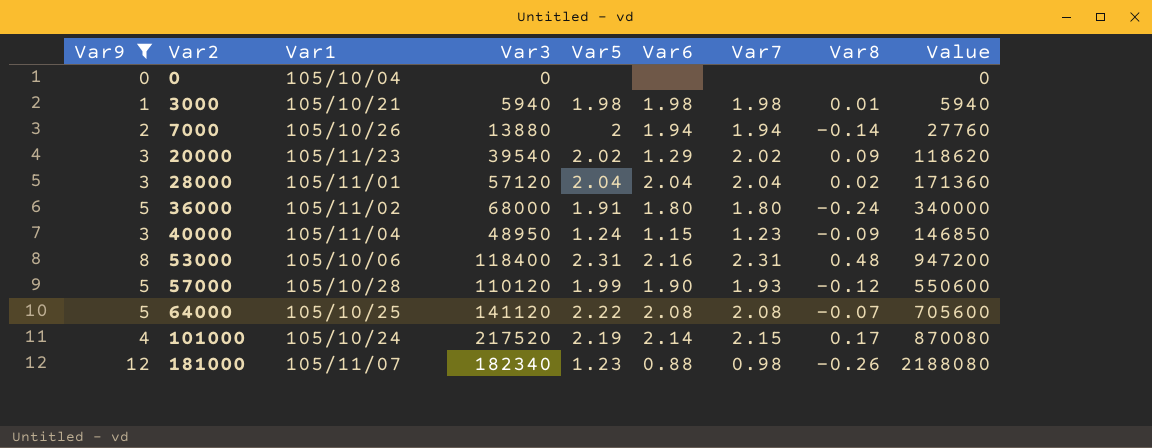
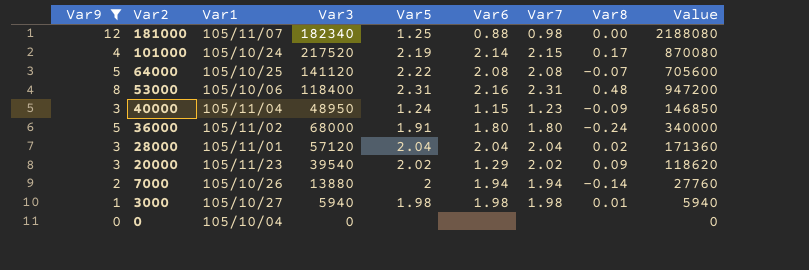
row order: Var2 ascending -> Var2 descending
row 57000: 5 | 105/10/28 | 110120 | 1.99 | 1.90 | 1.93 | -0.12 | 550600 -> none
181000 | Var5: 1.23 -> 1.25
181000 | Var8: -0.26 -> 0.00
3000 | Var1: 105/10/21 -> 105/10/27

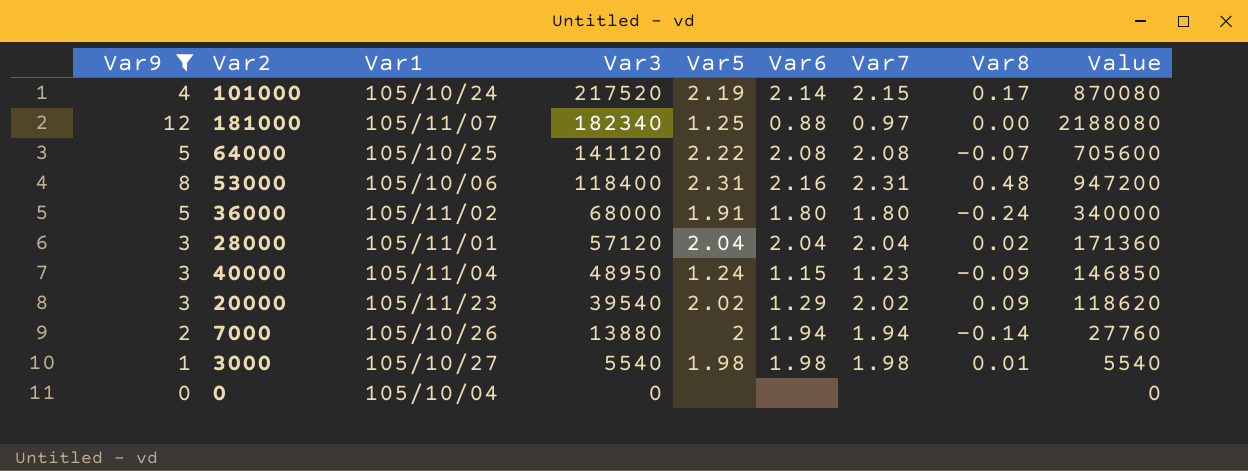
row order: Var2 descending -> Var3 descending
181000 | Var7: 0.98 -> 0.97
3000 | Var3: 5940 -> 5540
3000 | Value: 5940 -> 5540

